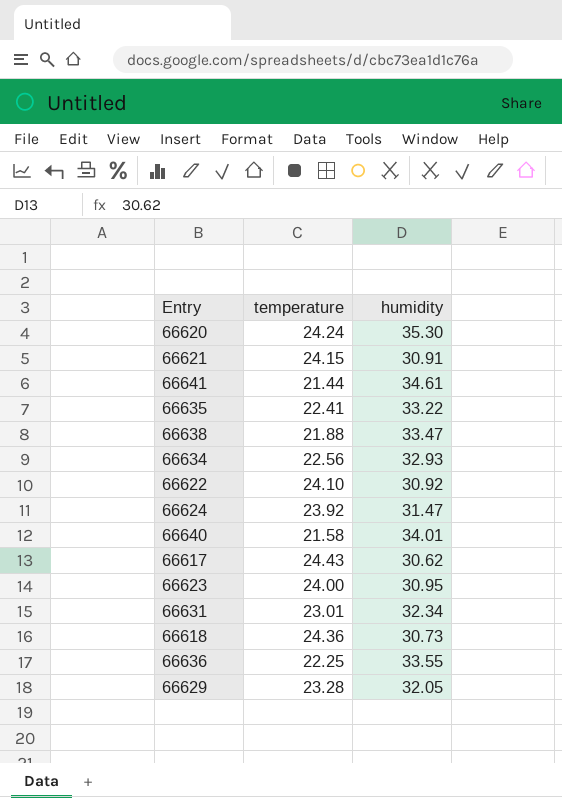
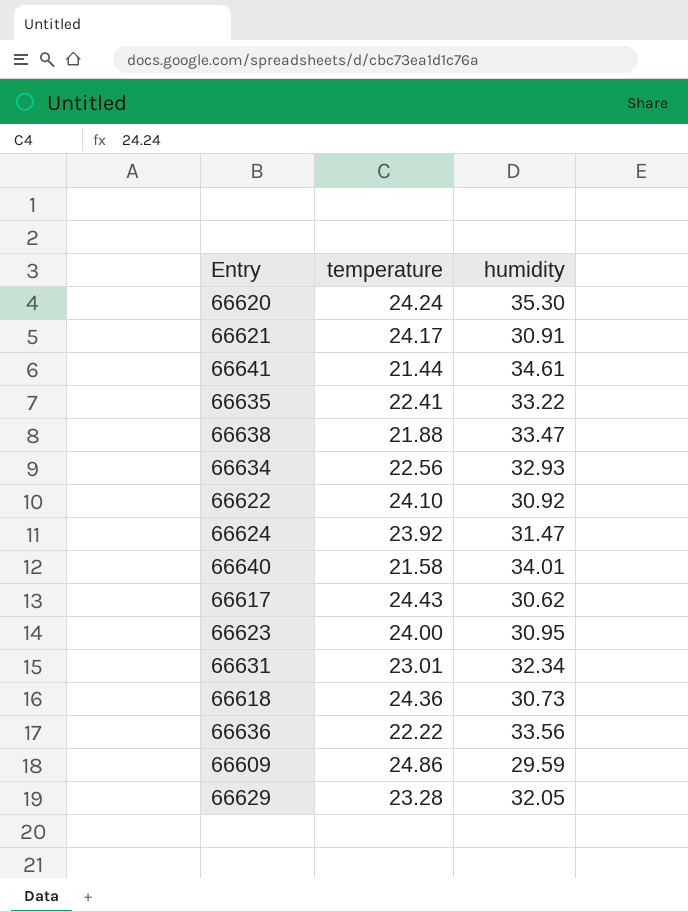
66621 | temperature: 24.15 -> 24.17
66636 | temperature: 22.25 -> 22.22
66636 | humidity: 33.55 -> 33.56
row 66609: none -> 24.86 | 29.59

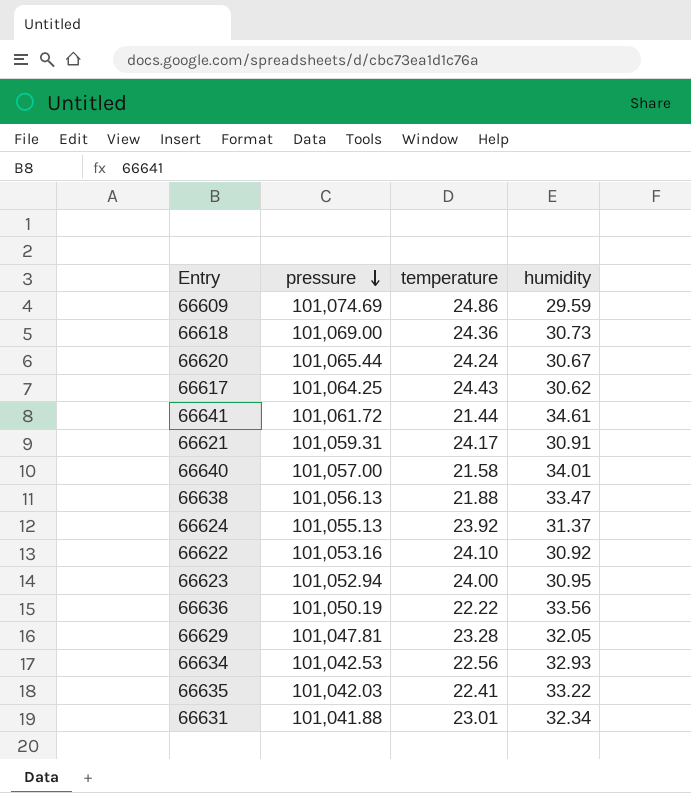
row order: none -> pressure descending
column pressure | position: none -> 2
66620 | humidity: 35.30 -> 30.67
66624 | humidity: 31.47 -> 31.37

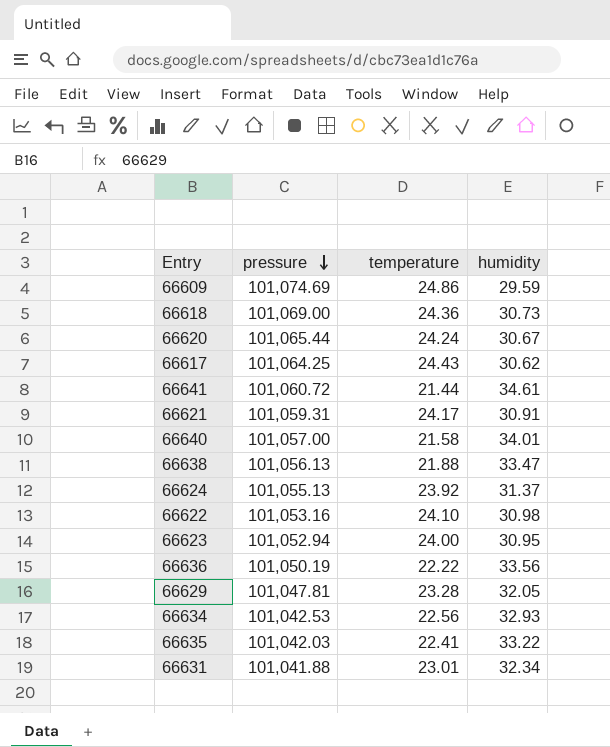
66641 | pressure: 101,061.72 -> 101,060.72
66622 | humidity: 30.92 -> 30.98

